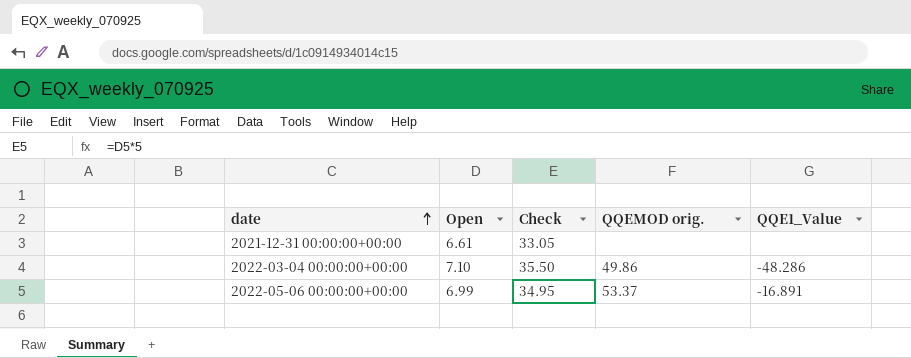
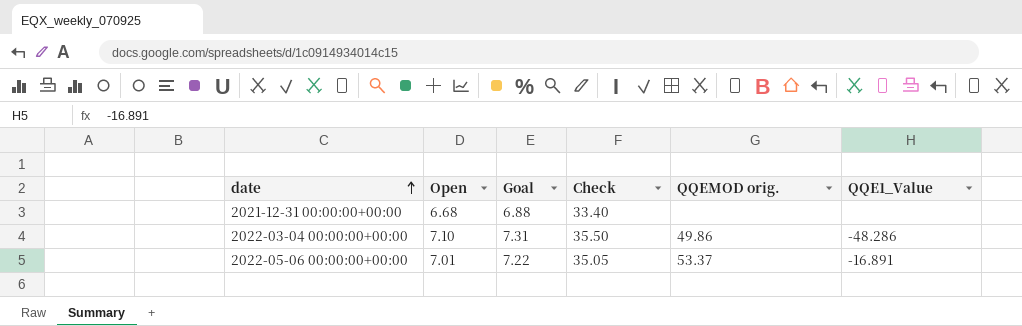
column Goal | formula: none -> [Open] * 1.03
2021-12-31 00:00:00+00:00 | Open: 6.61 -> 6.68
2021-12-31 00:00:00+00:00 | Check: 33.05 -> 33.40
2022-05-06 00:00:00+00:00 | Open: 6.99 -> 7.01
2022-05-06 00:00:00+00:00 | Check: 34.95 -> 35.05

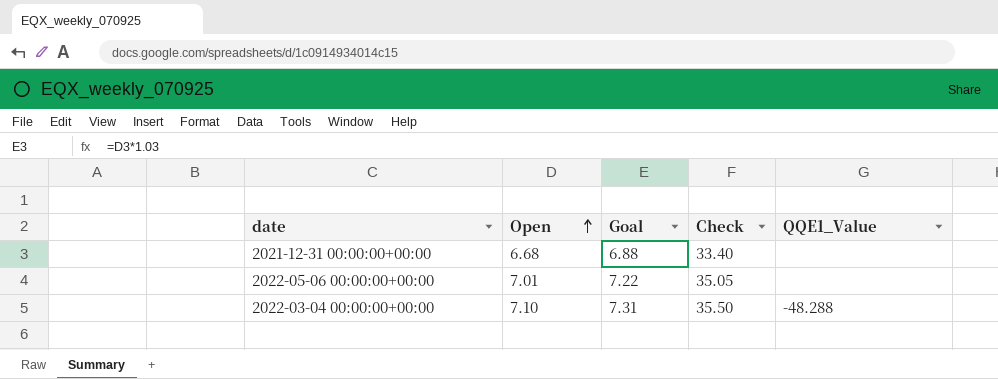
row order: date ascending -> Open ascending
column QQEMOD orig. | position: 5 -> none
2022-05-06 00:00:00+00:00 | QQE1_Value: -16.891 -> none
2022-03-04 00:00:00+00:00 | QQE1_Value: -48.286 -> -48.288

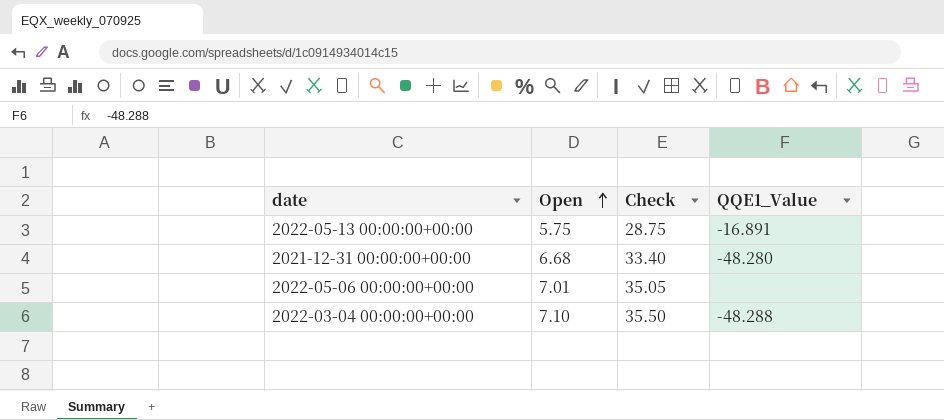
column Goal | formula: [Open] * 1.03 -> none
row 2022-05-13 00:00:00+00:00: none -> 5.75 | 28.75 | -16.891
2021-12-31 00:00:00+00:00 | QQE1_Value: none -> -48.280

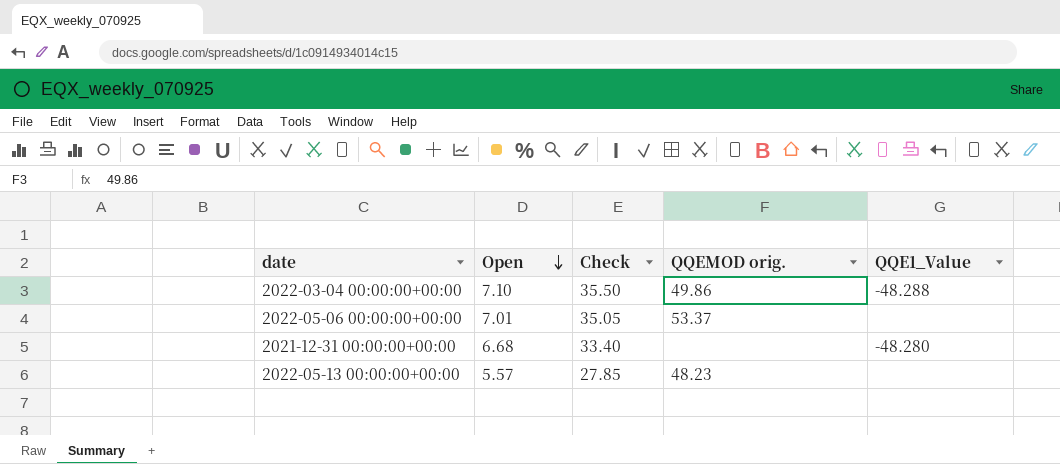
row order: Open ascending -> Open descending
column QQEMOD orig. | position: none -> 4
2022-05-13 00:00:00+00:00 | Open: 5.75 -> 5.57
2022-05-13 00:00:00+00:00 | Check: 28.75 -> 27.85
2022-05-13 00:00:00+00:00 | QQE1_Value: -16.891 -> none

